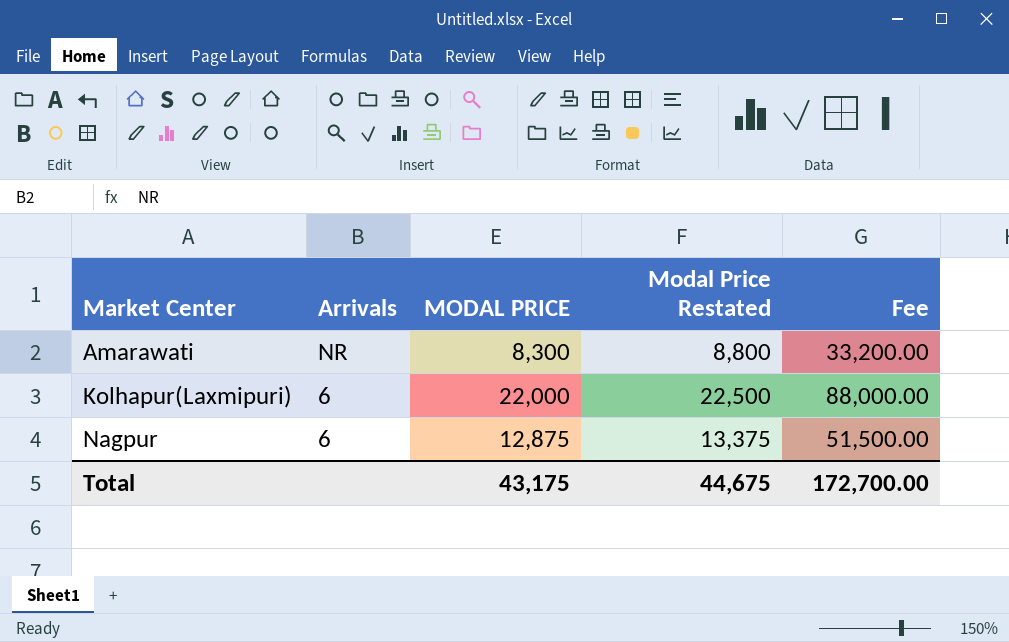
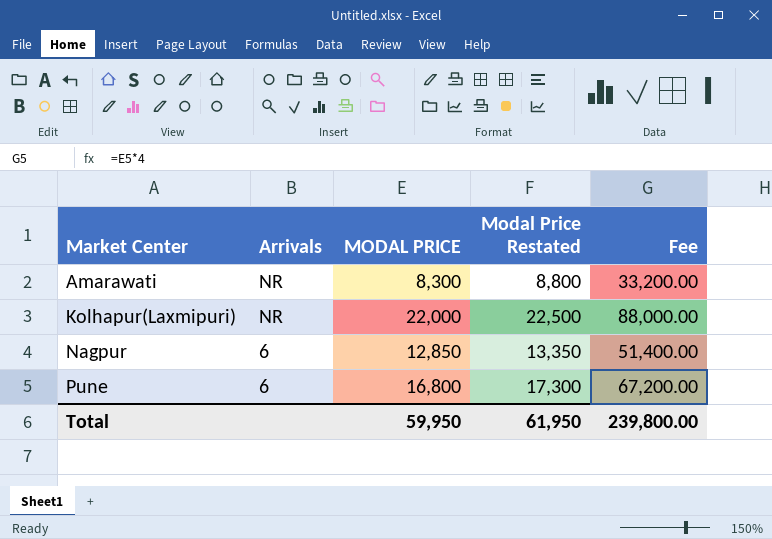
Kolhapur(Laxmipuri) | Arrivals: 6 -> NR
Nagpur | MODAL PRICE: 12,875 -> 12,850
Nagpur | Modal Price Restated: 13,375 -> 13,350
Nagpur | Fee: 51,500.00 -> 51,400.00
row Pune: none -> 6 | 16,800 | 17,300 | 67,200.00
Total | MODAL PRICE: 43,175 -> 59,950
Total | Modal Price Restated: 44,675 -> 61,950
Total | Fee: 172,700.00 -> 239,800.00

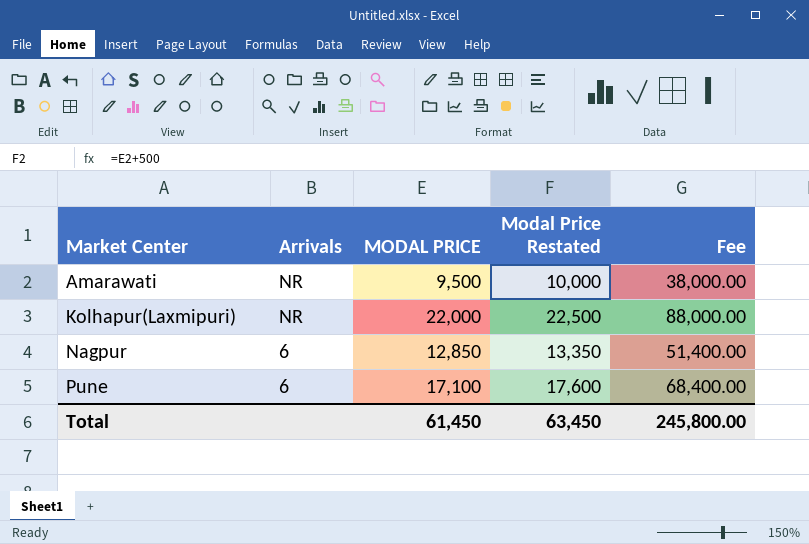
Amarawati | MODAL PRICE: 8,300 -> 9,500
Amarawati | Modal Price Restated: 8,800 -> 10,000
Amarawati | Fee: 33,200.00 -> 38,000.00
Pune | MODAL PRICE: 16,800 -> 17,100
Pune | Modal Price Restated: 17,300 -> 17,600
Pune | Fee: 67,200.00 -> 68,400.00
Total | MODAL PRICE: 59,950 -> 61,450
Total | Modal Price Restated: 61,950 -> 63,450
Total | Fee: 239,800.00 -> 245,800.00

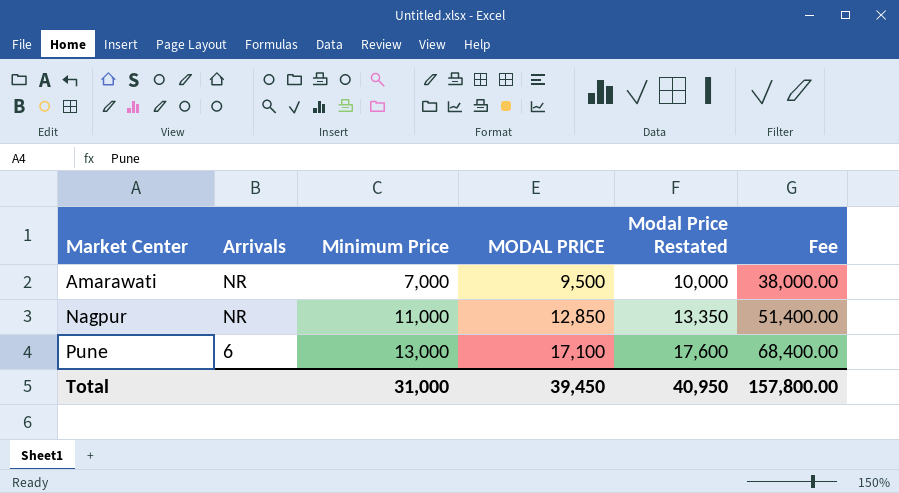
column Minimum Price | position: none -> 3
row Kolhapur(Laxmipuri): NR | 22,000 | 22,500 | 88,000.00 -> none
Nagpur | Arrivals: 6 -> NR
Total | MODAL PRICE: 61,450 -> 39,450
Total | Modal Price Restated: 63,450 -> 40,950
Total | Fee: 245,800.00 -> 157,800.00

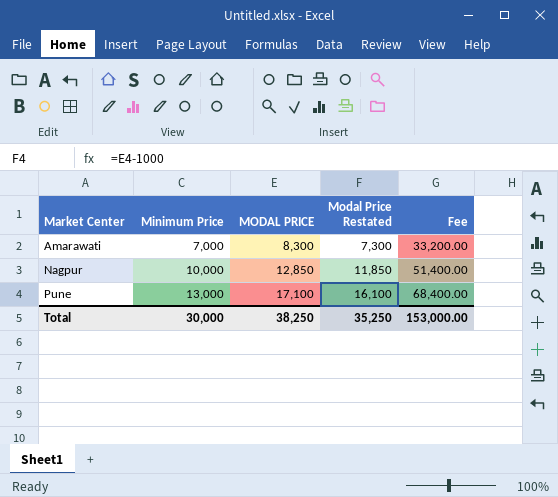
column Arrivals | position: 2 -> none
column Modal Price Restated | formula: [MODAL PRICE] + 500 -> [MODAL PRICE] - 1000
Amarawati | MODAL PRICE: 9,500 -> 8,300
Amarawati | Fee: 38,000.00 -> 33,200.00
Nagpur | Minimum Price: 11,000 -> 10,000
Total | Minimum Price: 31,000 -> 30,000
Total | MODAL PRICE: 39,450 -> 38,250
Total | Modal Price Restated: 40,950 -> 35,250
Total | Fee: 157,800.00 -> 153,000.00

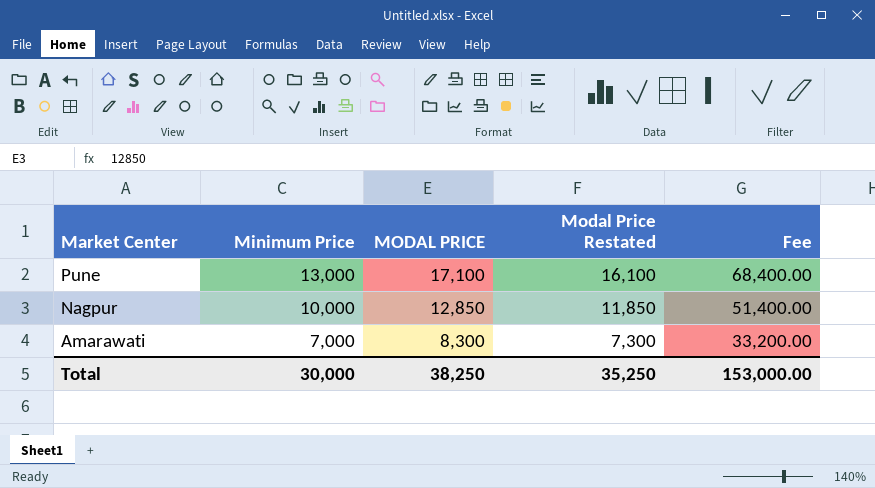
row order: Market Center ascending -> Market Center descending

